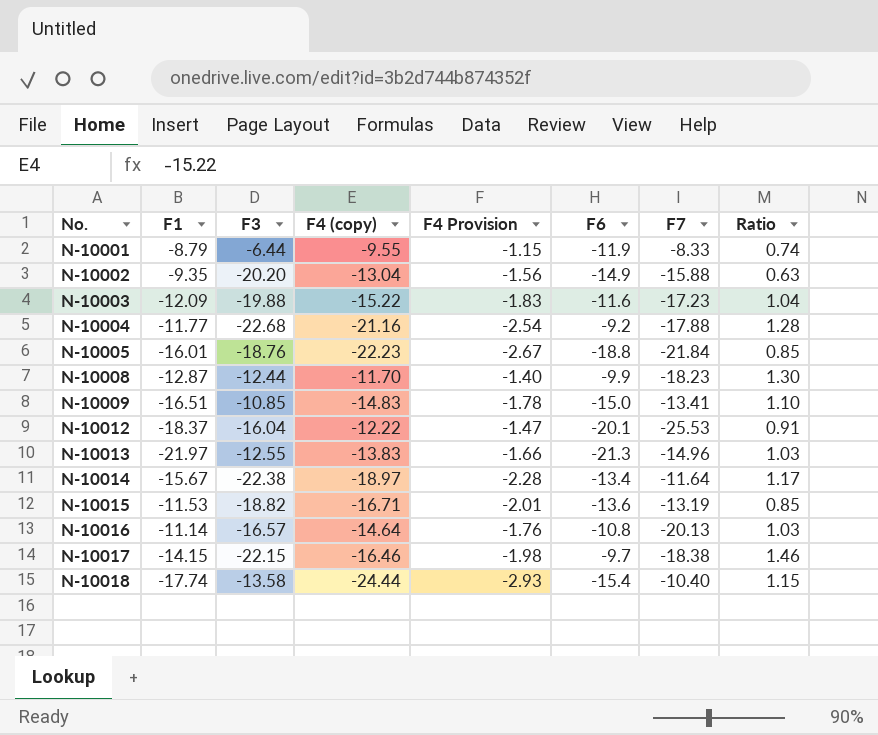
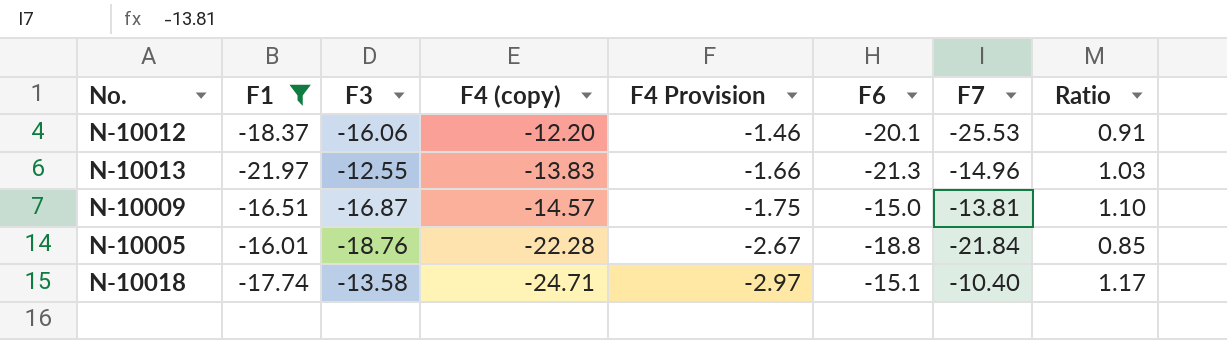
filter: none -> F1 <= -16.01
row order: No. ascending -> F4 (copy) descending
N-10012 | F3: -16.04 -> -16.06
N-10012 | F4 (copy): -12.22 -> -12.20
N-10012 | F4 Provision: -1.47 -> -1.46
N-10009 | F3: -10.85 -> -16.87
N-10009 | F4 (copy): -14.83 -> -14.57
N-10009 | F4 Provision: -1.78 -> -1.75
N-10009 | F7: -13.41 -> -13.81
N-10005 | F4 (copy): -22.23 -> -22.28
N-10018 | F4 (copy): -24.44 -> -24.71
N-10018 | F4 Provision: -2.93 -> -2.97
N-10018 | F6: -15.4 -> -15.1
N-10018 | Ratio: 1.15 -> 1.17

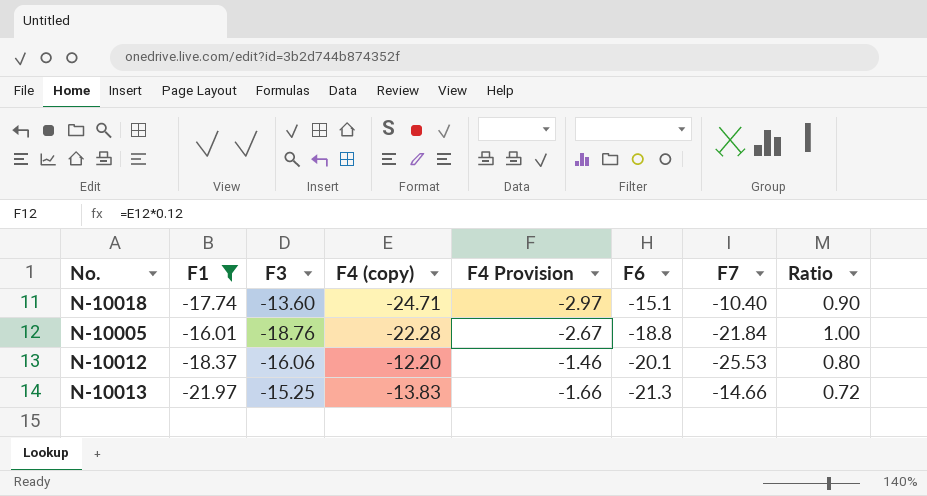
row order: F4 (copy) descending -> F6 descending
column Ratio | formula: [F1] / [F6] -> [F3] / [F6]
row N-10009: -16.51 | -16.87 | -14.57 | -1.75 | -15.0 | -13.81 | 1.10 -> none
N-10018 | F3: -13.58 -> -13.60
N-10013 | F3: -12.55 -> -15.25
N-10013 | F7: -14.96 -> -14.66

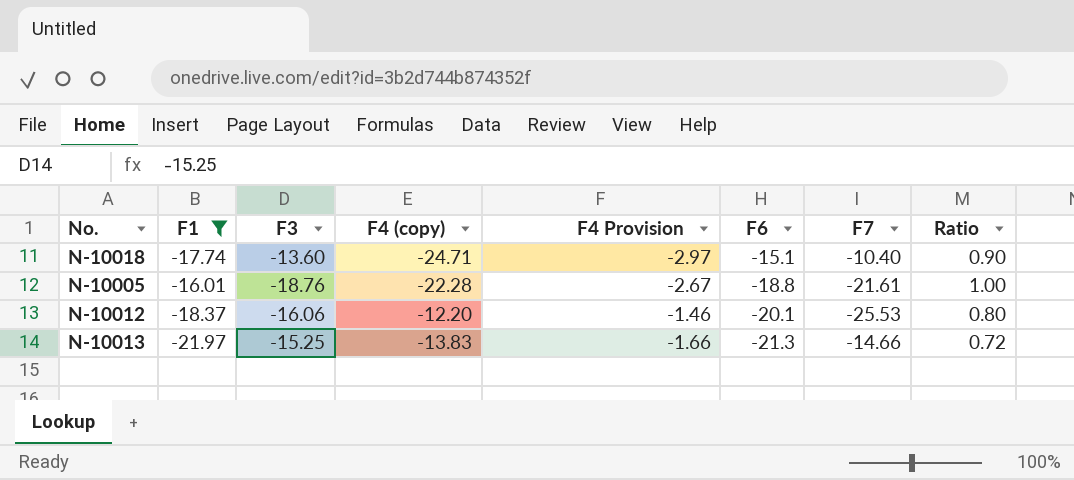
N-10005 | F7: -21.84 -> -21.61

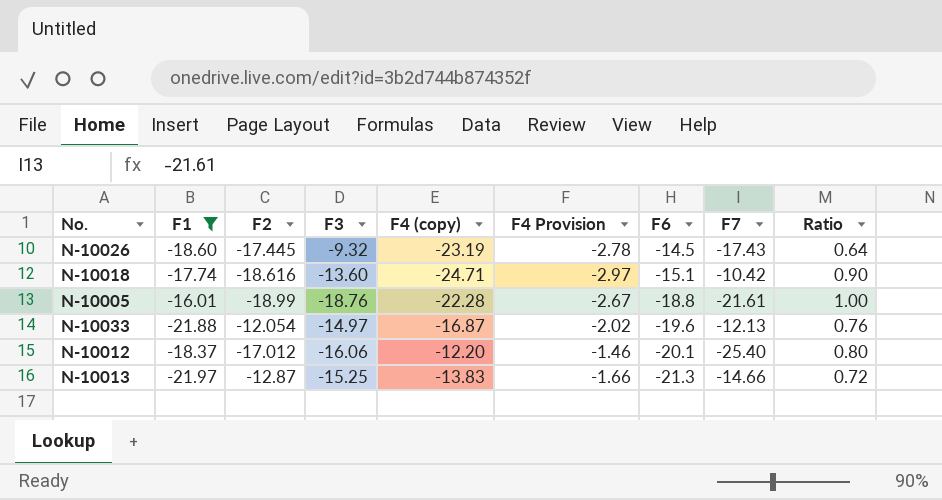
column F2 | position: none -> 3
row N-10026: none -> -18.60 | -17.445 | -9.32 | -23.19 | -2.78 | -14.5 | -17.43 | 0.64
N-10018 | F7: -10.40 -> -10.42
row N-10033: none -> -21.88 | -12.054 | -14.97 | -16.87 | -2.02 | -19.6 | -12.13 | 0.76
N-10012 | F7: -25.53 -> -25.40

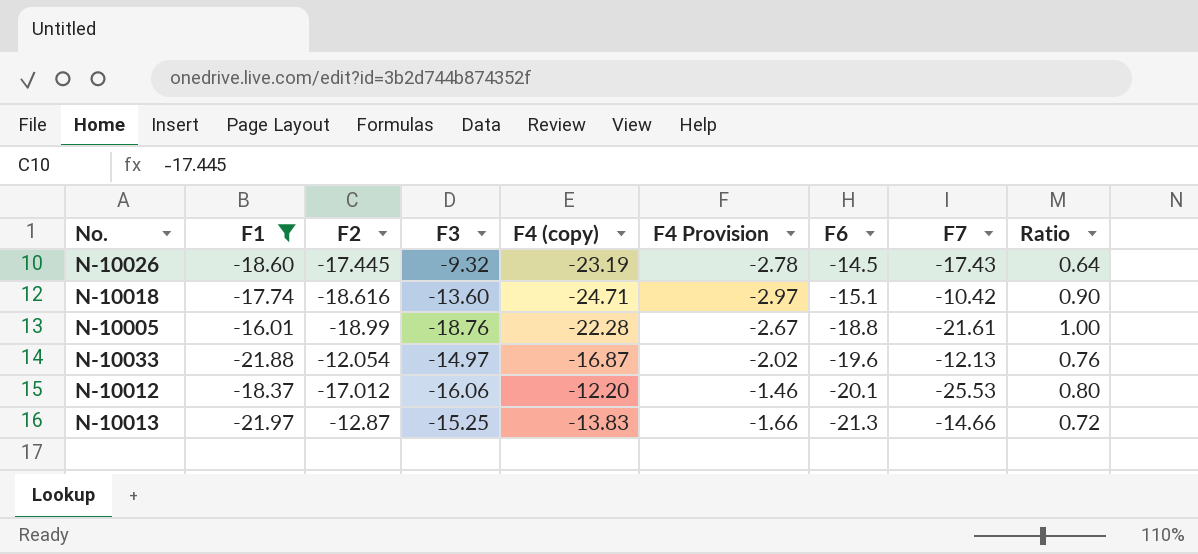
N-10012 | F7: -25.40 -> -25.53

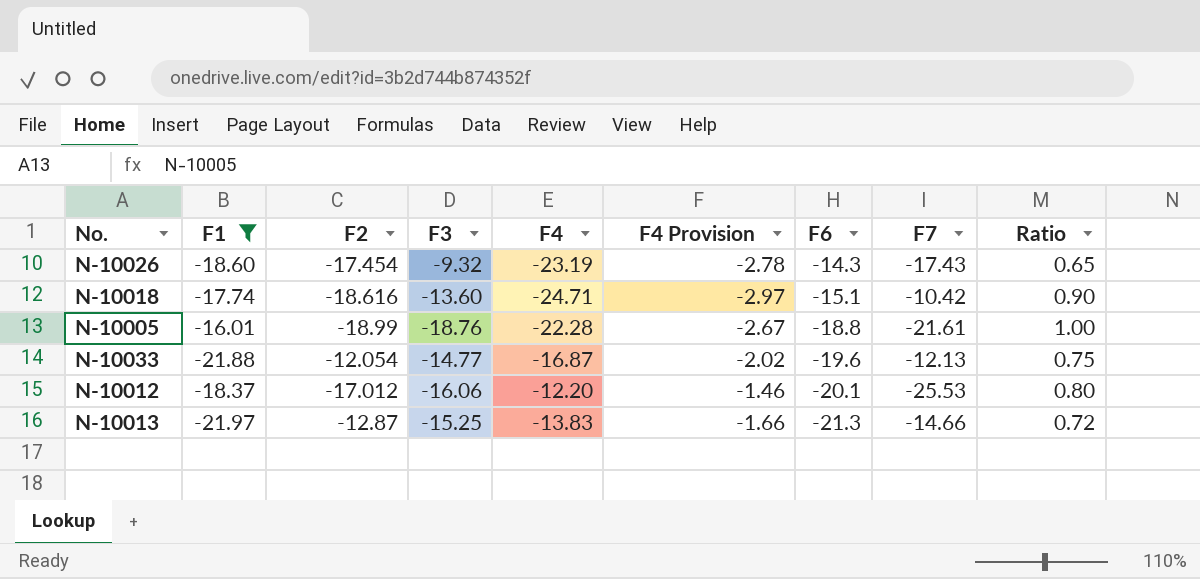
column name: F4 (copy) -> F4
N-10026 | F2: -17.445 -> -17.454
N-10026 | F6: -14.5 -> -14.3
N-10026 | Ratio: 0.64 -> 0.65
N-10033 | F3: -14.97 -> -14.77
N-10033 | Ratio: 0.76 -> 0.75

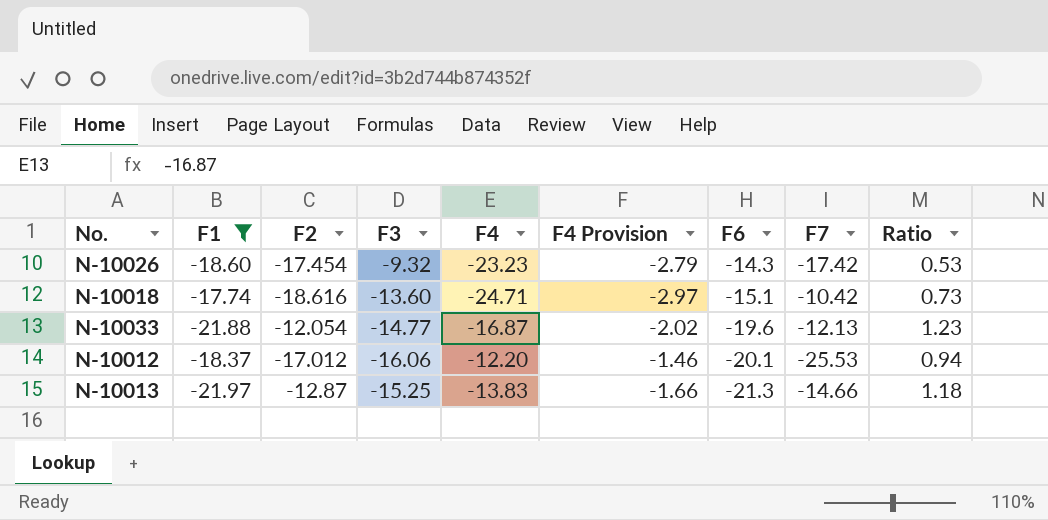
column Ratio | formula: [F3] / [F6] -> [F3] / [F2]
row N-10005: -16.01 | -18.99 | -18.76 | -22.28 | -2.67 | -18.8 | -21.61 | 1.00 -> none
N-10026 | F4: -23.19 -> -23.23
N-10026 | F4 Provision: -2.78 -> -2.79
N-10026 | F7: -17.43 -> -17.42

